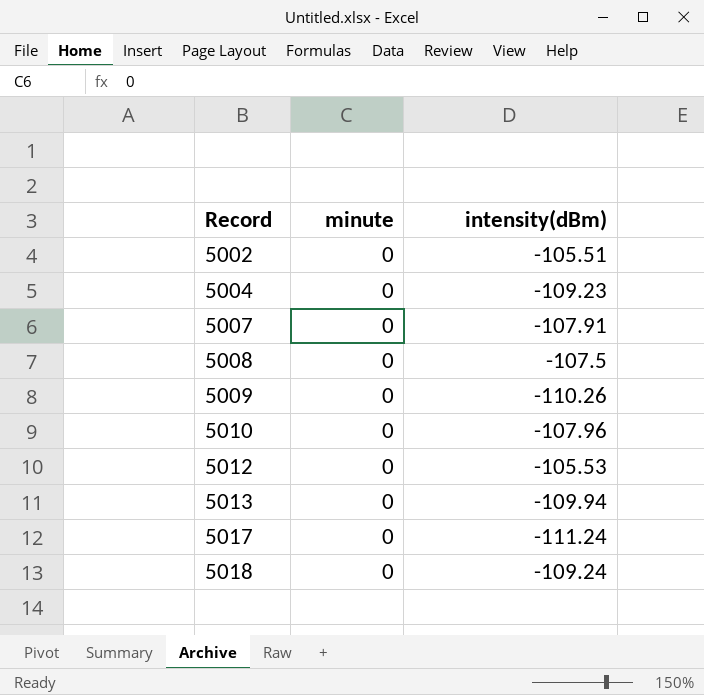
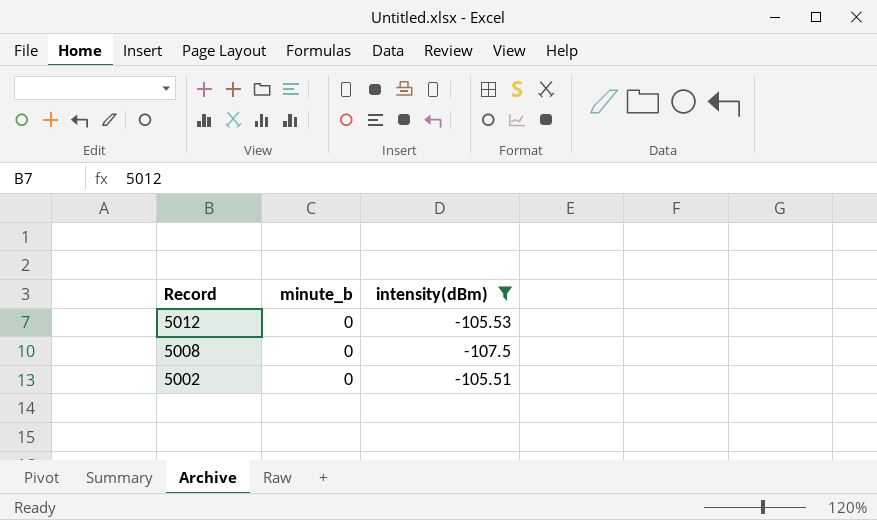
filter: none -> intensity(dBm) >= -107.5
row order: Record ascending -> Record descending
column name: minute -> minute_b

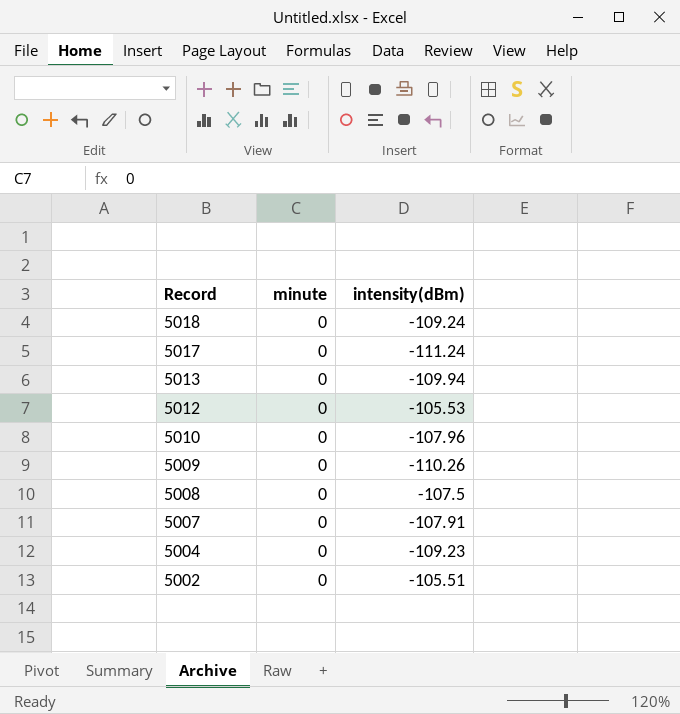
filter: intensity(dBm) >= -107.5 -> none
column name: minute_b -> minute

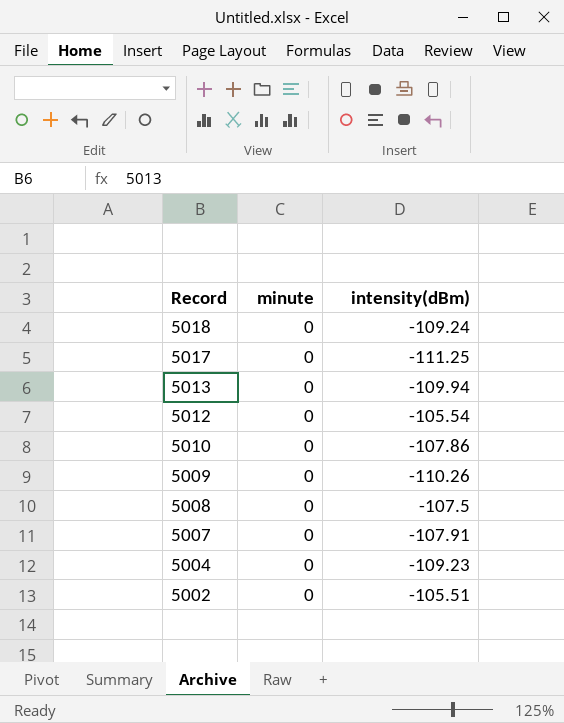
5017 | intensity(dBm): -111.24 -> -111.25
5012 | intensity(dBm): -105.53 -> -105.54
5010 | intensity(dBm): -107.96 -> -107.86

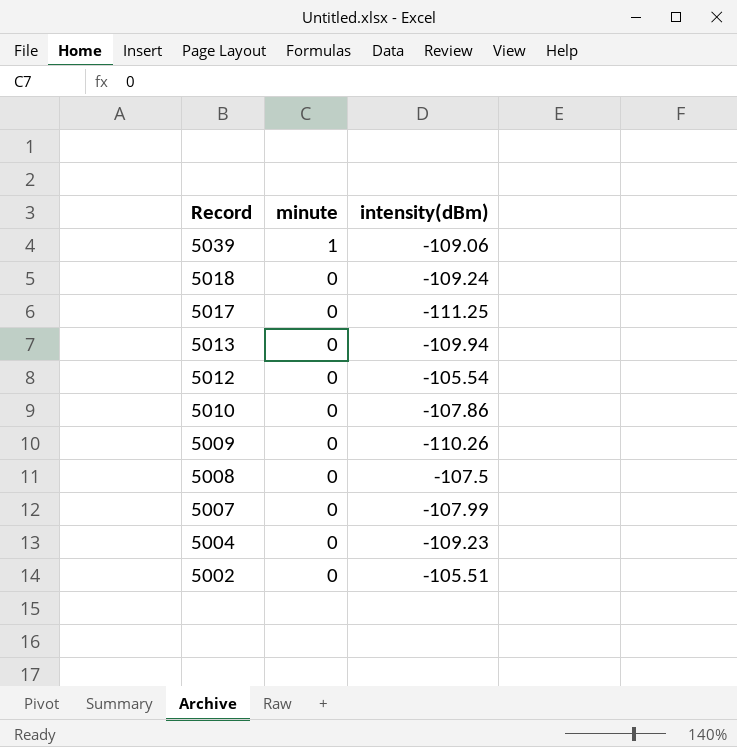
row 5039: none -> 1 | -109.06
5007 | intensity(dBm): -107.91 -> -107.99

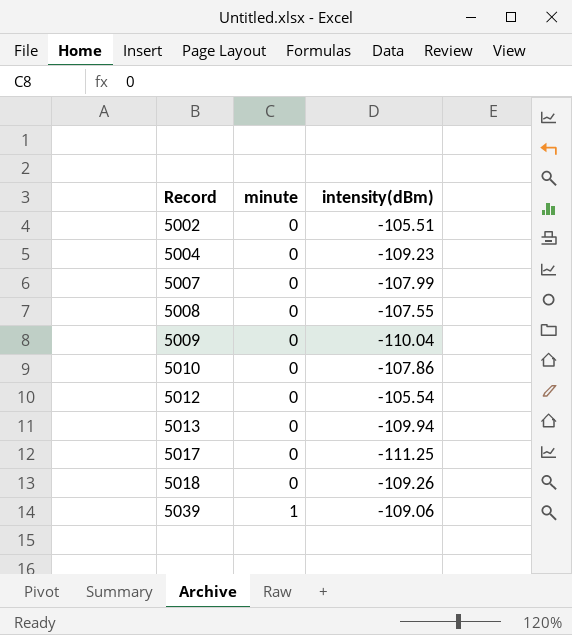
row order: Record descending -> Record ascending
5008 | intensity(dBm): -107.5 -> -107.55
5009 | intensity(dBm): -110.26 -> -110.04
5018 | intensity(dBm): -109.24 -> -109.26

